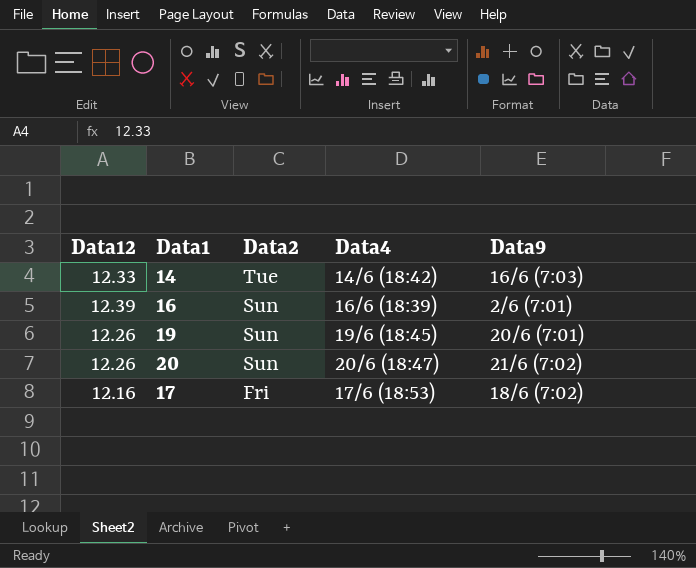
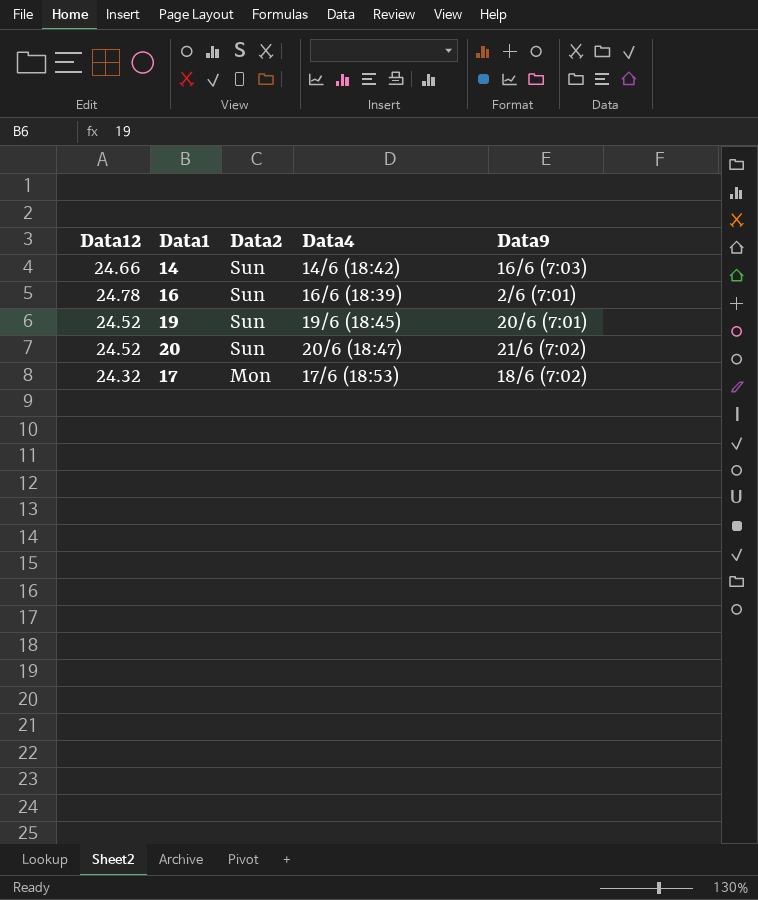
14 | Data12: 12.33 -> 24.66
14 | Data2: Tue -> Sun
16 | Data12: 12.39 -> 24.78
19 | Data12: 12.26 -> 24.52
20 | Data12: 12.26 -> 24.52
17 | Data12: 12.16 -> 24.32
17 | Data2: Fri -> Mon

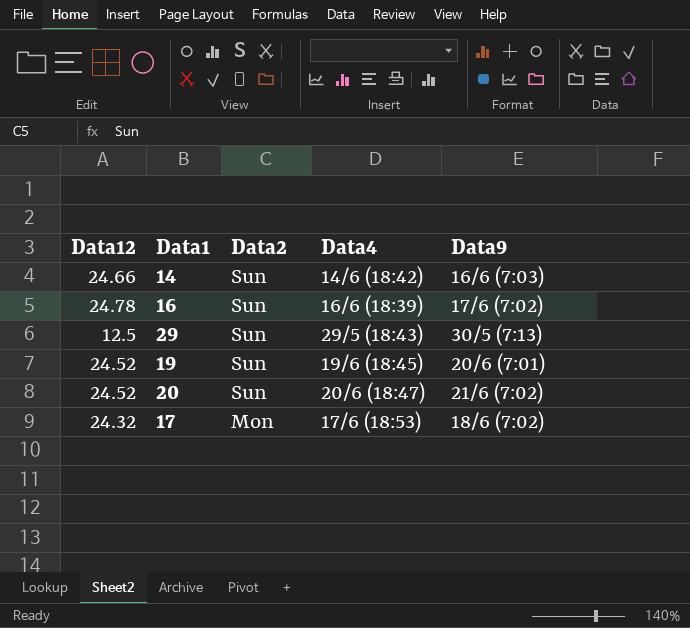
16 | Data9: 2/6 (7:01) -> 17/6 (7:02)
row 29: none -> 12.5 | Sun | 29/5 (18:43) | 30/5 (7:13)

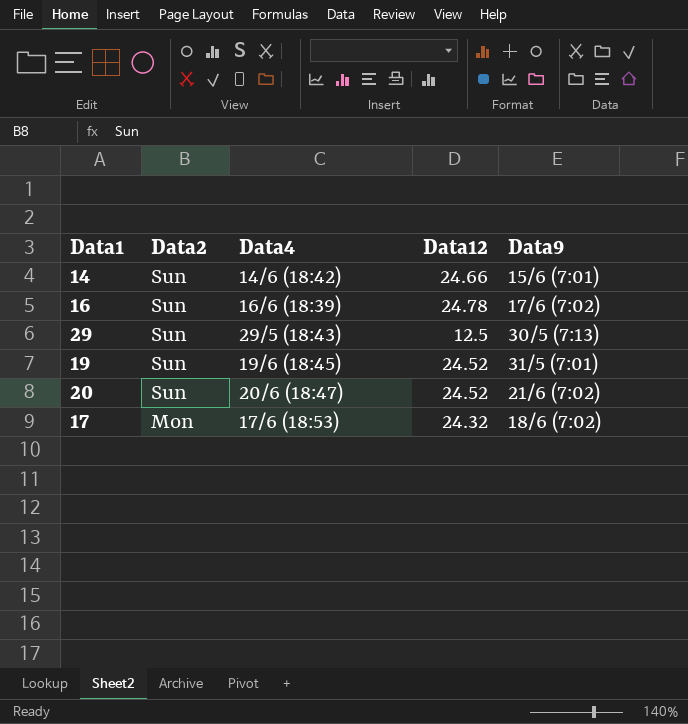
column Data12 | position: 1 -> 4
14 | Data9: 16/6 (7:03) -> 15/6 (7:01)
19 | Data9: 20/6 (7:01) -> 31/5 (7:01)

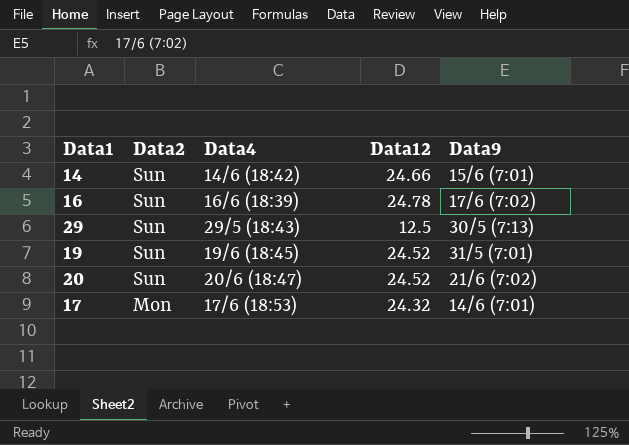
17 | Data9: 18/6 (7:02) -> 14/6 (7:01)

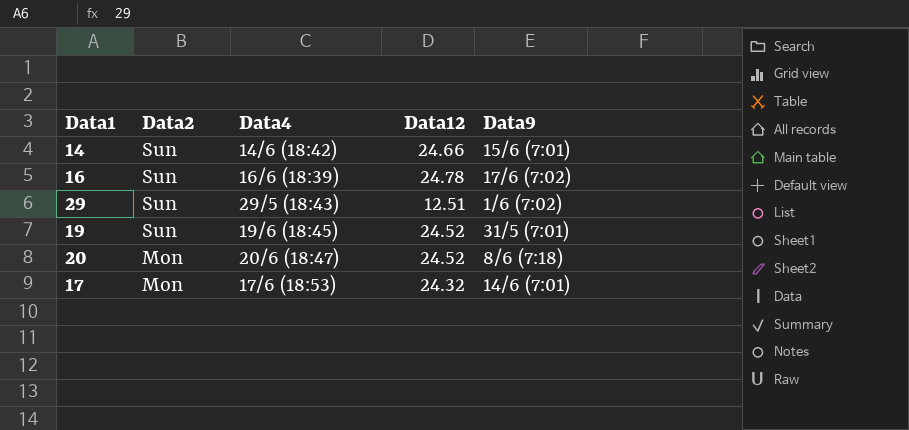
29 | Data12: 12.5 -> 12.51
29 | Data9: 30/5 (7:13) -> 1/6 (7:02)
20 | Data2: Sun -> Mon
20 | Data9: 21/6 (7:02) -> 8/6 (7:18)

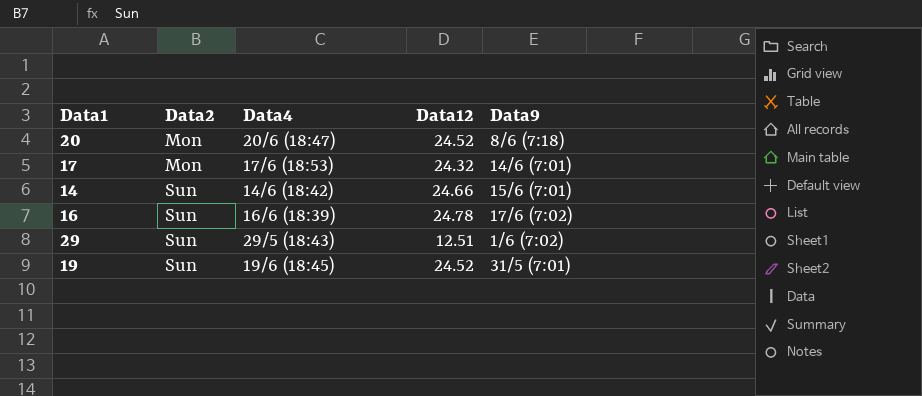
row order: Data2 descending -> Data2 ascending

